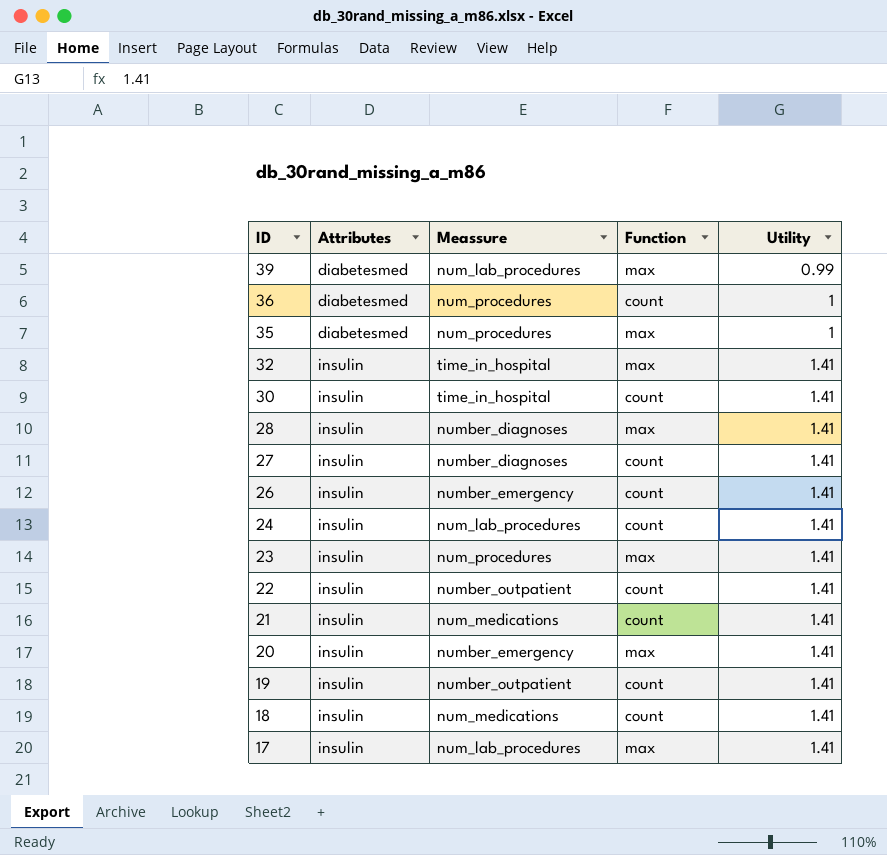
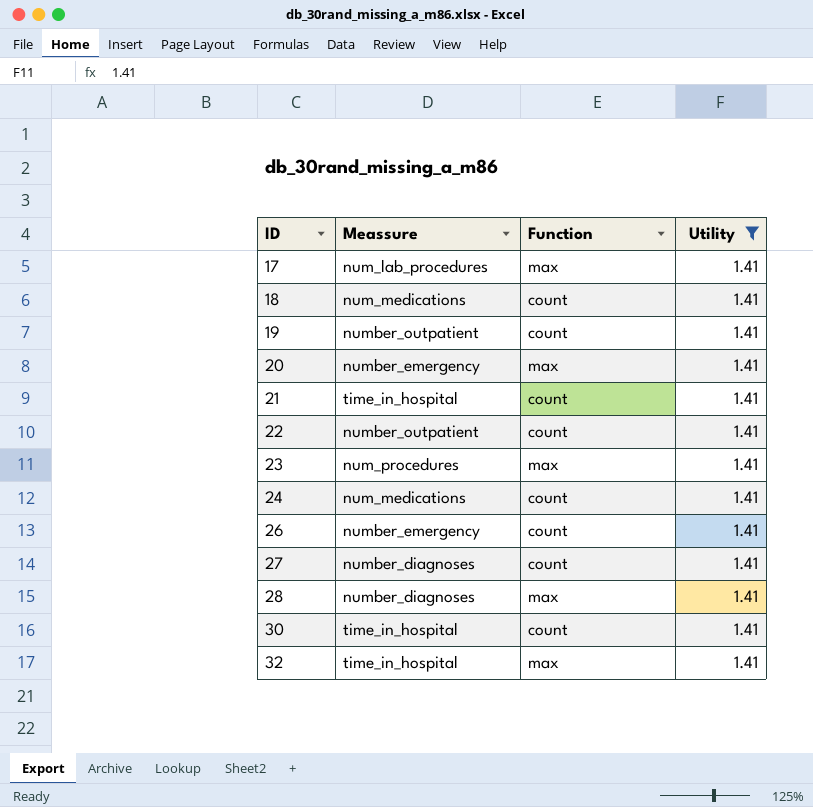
filter: none -> Utility = 1.41
row order: ID descending -> ID ascending
column Attributes | position: 2 -> none
21 | Meassure: num_medications -> time_in_hospital
24 | Meassure: num_lab_procedures -> num_medications

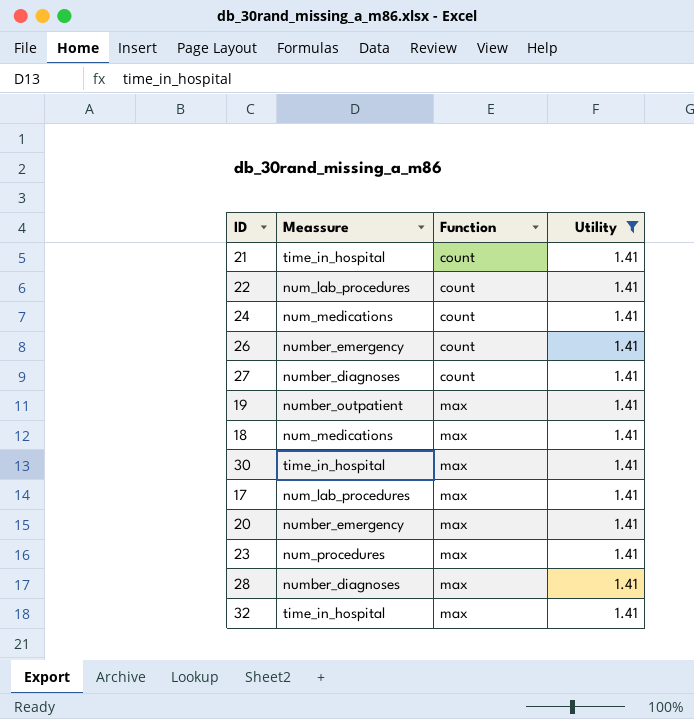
row order: ID ascending -> Function ascending
22 | Meassure: number_outpatient -> num_lab_procedures
19 | Function: count -> max
18 | Function: count -> max
30 | Function: count -> max

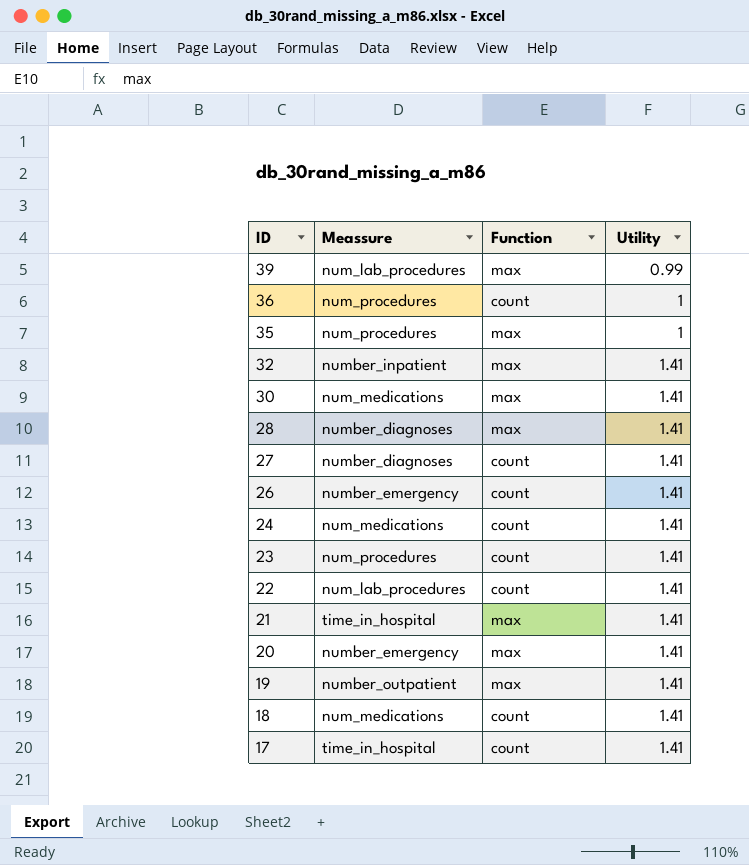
filter: Utility = 1.41 -> none
row order: Function ascending -> ID descending
32 | Meassure: time_in_hospital -> number_inpatient
30 | Meassure: time_in_hospital -> num_medications
23 | Function: max -> count
21 | Function: count -> max
18 | Function: max -> count
17 | Meassure: num_lab_procedures -> time_in_hospital
17 | Function: max -> count

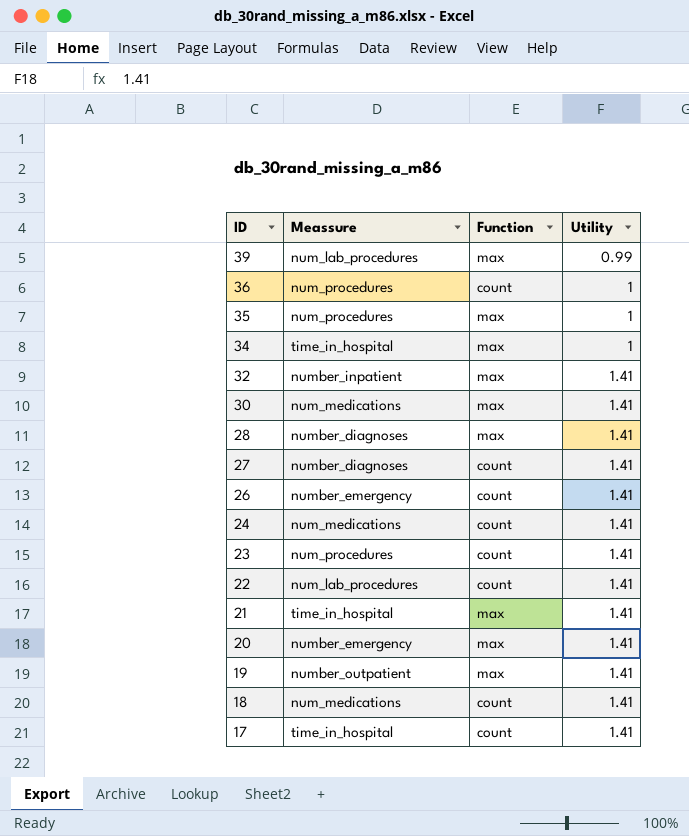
row 34: none -> time_in_hospital | max | 1

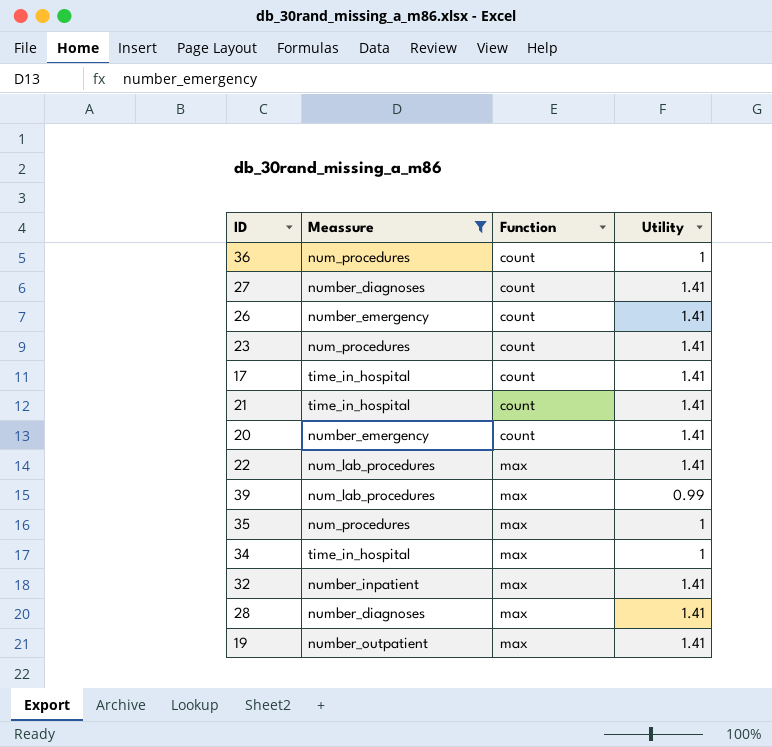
filter: none -> Meassure != num_medications
row order: ID descending -> Function ascending
21 | Function: max -> count
20 | Function: max -> count
22 | Function: count -> max

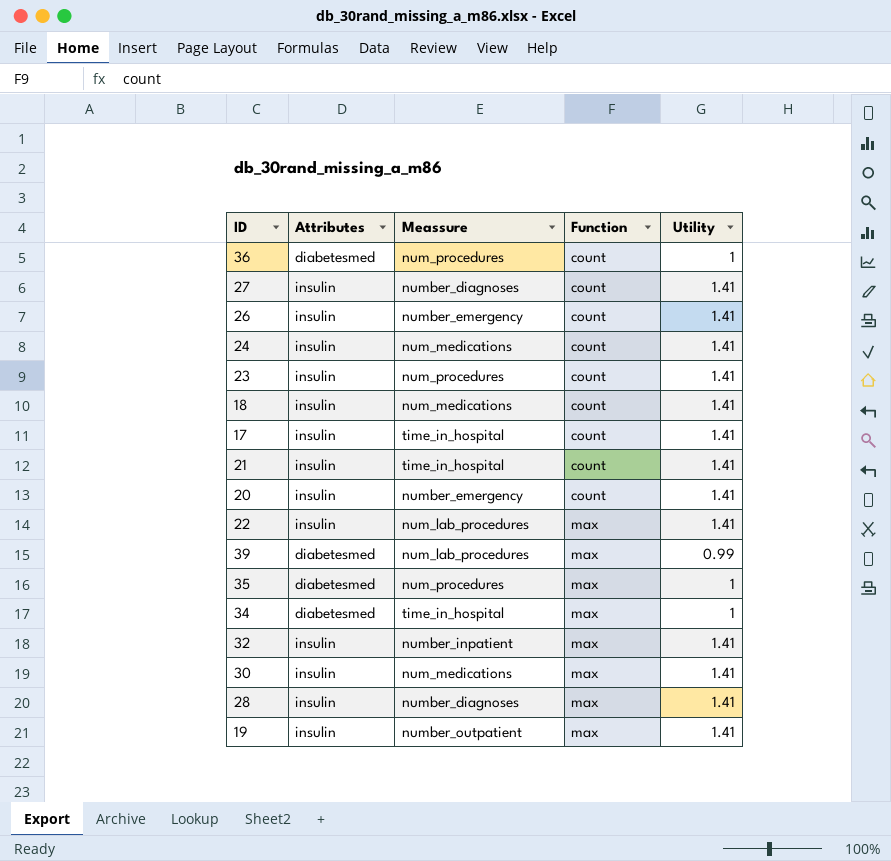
filter: Meassure != num_medications -> none
column Attributes | position: none -> 2

